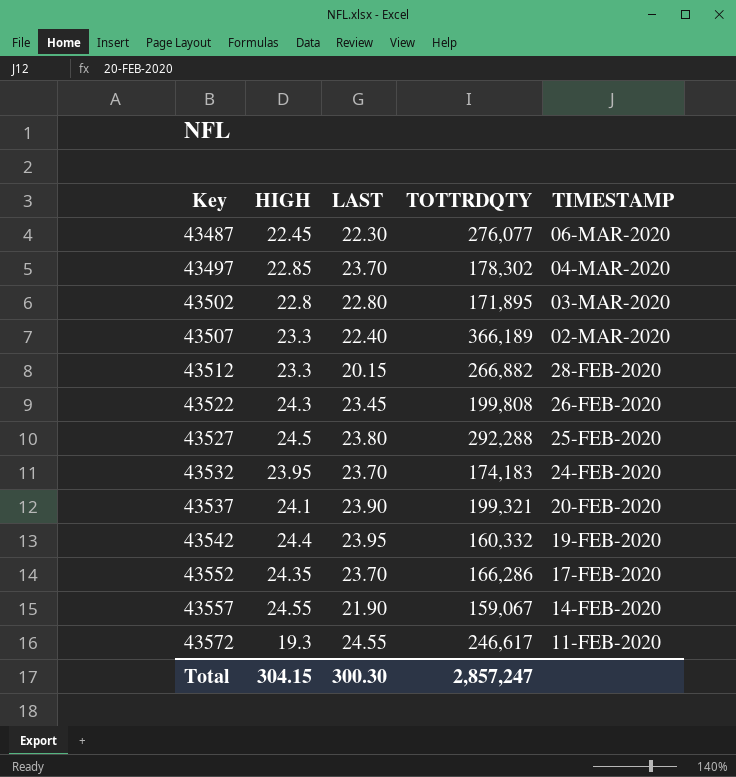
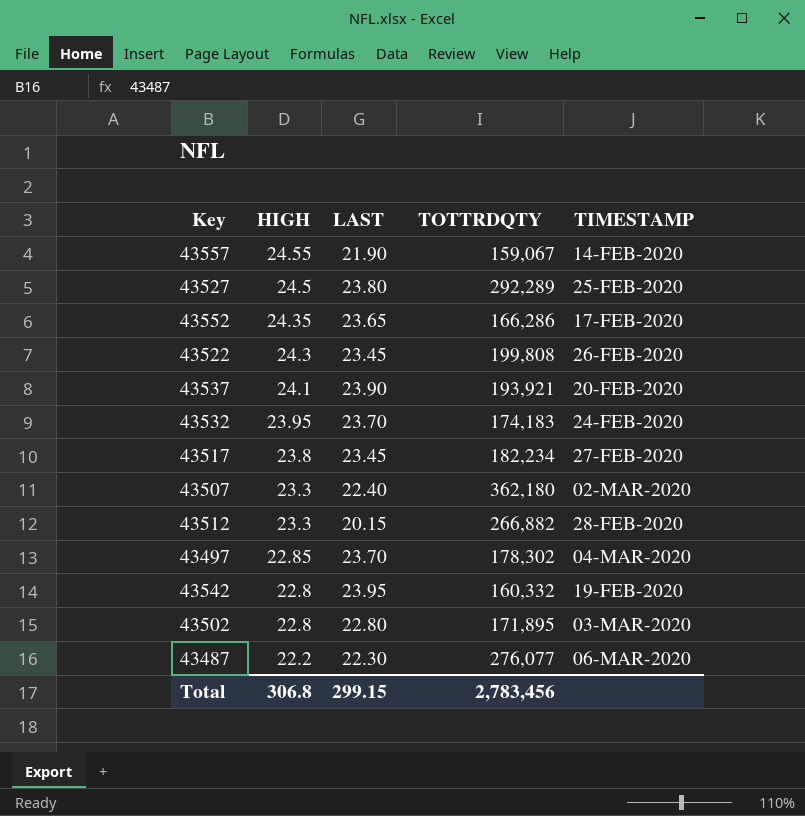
row order: Key ascending -> HIGH descending
row 43572: 19.3 | 24.55 | 246,617 | 11-FEB-2020 -> none
43527 | TOTTRDQTY: 292,288 -> 292,289
43552 | LAST: 23.70 -> 23.65
43537 | TOTTRDQTY: 199,321 -> 193,921
row 43517: none -> 23.8 | 23.45 | 182,234 | 27-FEB-2020
43507 | TOTTRDQTY: 366,189 -> 362,180
43542 | HIGH: 24.4 -> 22.8
43487 | HIGH: 22.45 -> 22.2
Total | HIGH: 304.15 -> 306.8
Total | LAST: 300.30 -> 299.15
Total | TOTTRDQTY: 2,857,247 -> 2,783,456

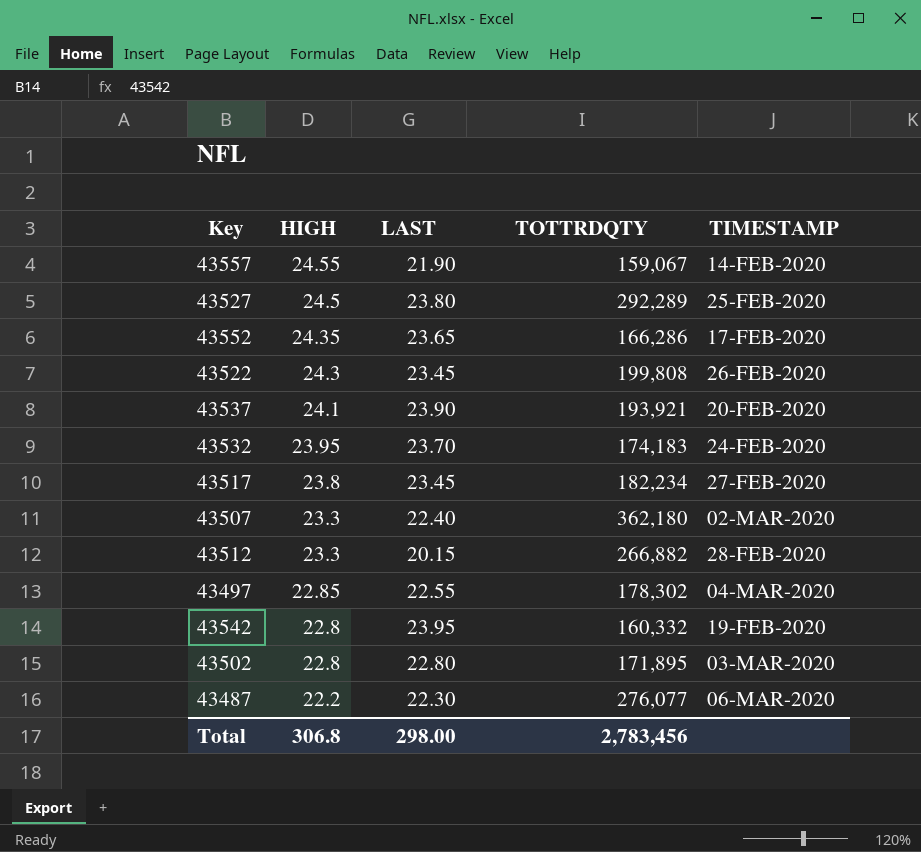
43497 | LAST: 23.70 -> 22.55
Total | LAST: 299.15 -> 298.00

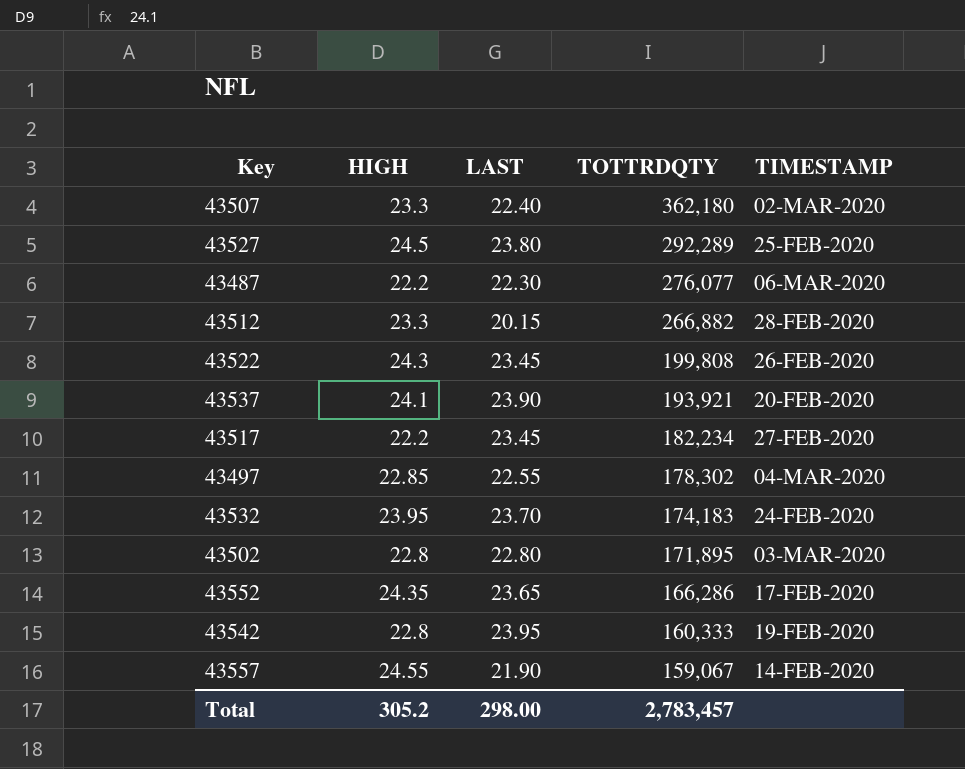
row order: HIGH descending -> TOTTRDQTY descending
43517 | HIGH: 23.8 -> 22.2
43542 | TOTTRDQTY: 160,332 -> 160,333
Total | HIGH: 306.8 -> 305.2
Total | TOTTRDQTY: 2,783,456 -> 2,783,457

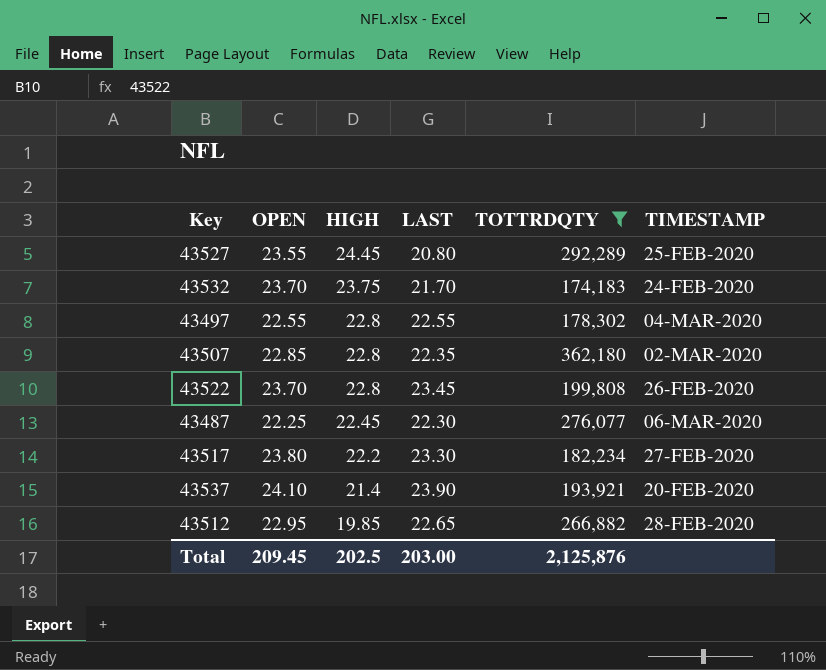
filter: none -> TOTTRDQTY >= 174,183
row order: TOTTRDQTY descending -> HIGH descending
column OPEN | position: none -> 2
43527 | HIGH: 24.5 -> 24.45
43527 | LAST: 23.80 -> 20.80
43532 | HIGH: 23.95 -> 23.75
43532 | LAST: 23.70 -> 21.70
43497 | HIGH: 22.85 -> 22.8
43507 | HIGH: 23.3 -> 22.8
43507 | LAST: 22.40 -> 22.35
43522 | HIGH: 24.3 -> 22.8
43487 | HIGH: 22.2 -> 22.45
43517 | LAST: 23.45 -> 23.30
43537 | HIGH: 24.1 -> 21.4
43512 | HIGH: 23.3 -> 19.85
43512 | LAST: 20.15 -> 22.65
Total | HIGH: 305.2 -> 202.5
Total | LAST: 298.00 -> 203.00
Total | TOTTRDQTY: 2,783,457 -> 2,125,876

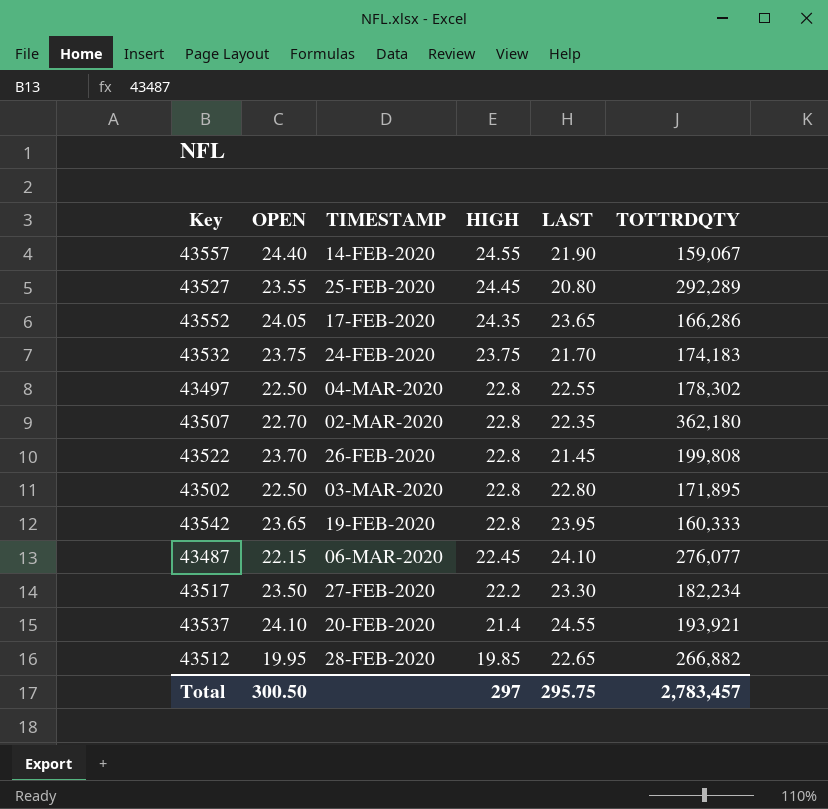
filter: TOTTRDQTY >= 174,183 -> none
column TIMESTAMP | position: 6 -> 3
43532 | OPEN: 23.70 -> 23.75
43497 | OPEN: 22.55 -> 22.50
43507 | OPEN: 22.85 -> 22.70
43522 | LAST: 23.45 -> 21.45
43487 | OPEN: 22.25 -> 22.15
43487 | LAST: 22.30 -> 24.10
43517 | OPEN: 23.80 -> 23.50
43537 | LAST: 23.90 -> 24.55
43512 | OPEN: 22.95 -> 19.95
Total | OPEN: 209.45 -> 300.50
Total | HIGH: 202.5 -> 297
Total | LAST: 203.00 -> 295.75
Total | TOTTRDQTY: 2,125,876 -> 2,783,457

